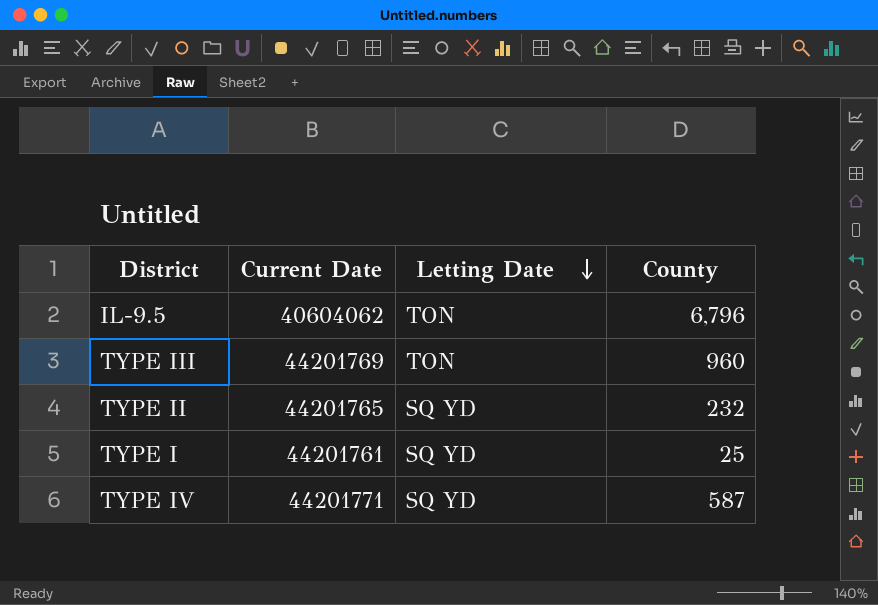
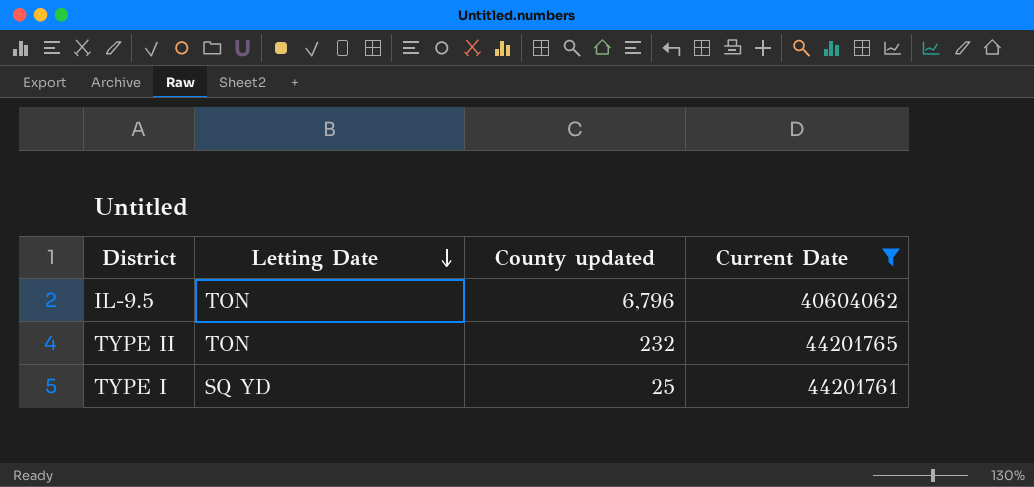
filter: none -> Current Date <= 44201765
column name: County -> County updated
column Current Date | position: 2 -> 4
TYPE II | Letting Date: SQ YD -> TON

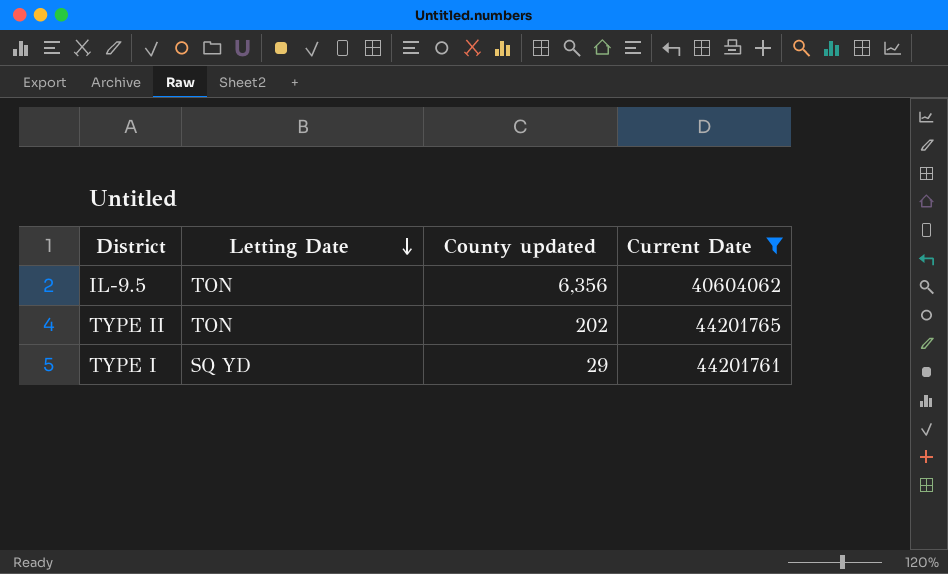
IL-9.5 | County updated: 6,796 -> 6,356
TYPE II | County updated: 232 -> 202
TYPE I | County updated: 25 -> 29

